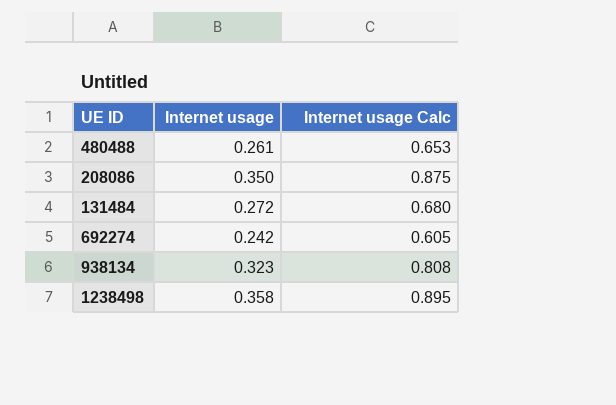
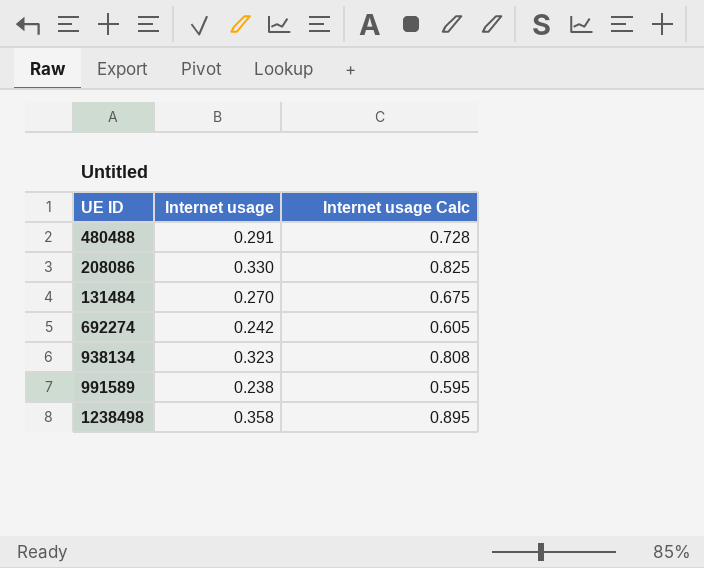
480488 | Internet usage: 0.261 -> 0.291
480488 | Internet usage Calc: 0.653 -> 0.728
208086 | Internet usage: 0.350 -> 0.330
208086 | Internet usage Calc: 0.875 -> 0.825
131484 | Internet usage: 0.272 -> 0.270
131484 | Internet usage Calc: 0.680 -> 0.675
row 991589: none -> 0.238 | 0.595

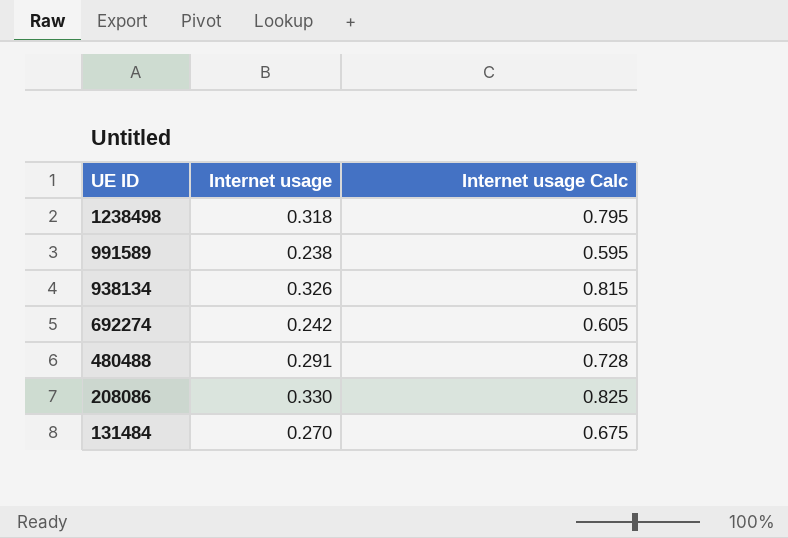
row order: none -> UE ID descending
1238498 | Internet usage: 0.358 -> 0.318
1238498 | Internet usage Calc: 0.895 -> 0.795
938134 | Internet usage: 0.323 -> 0.326
938134 | Internet usage Calc: 0.808 -> 0.815

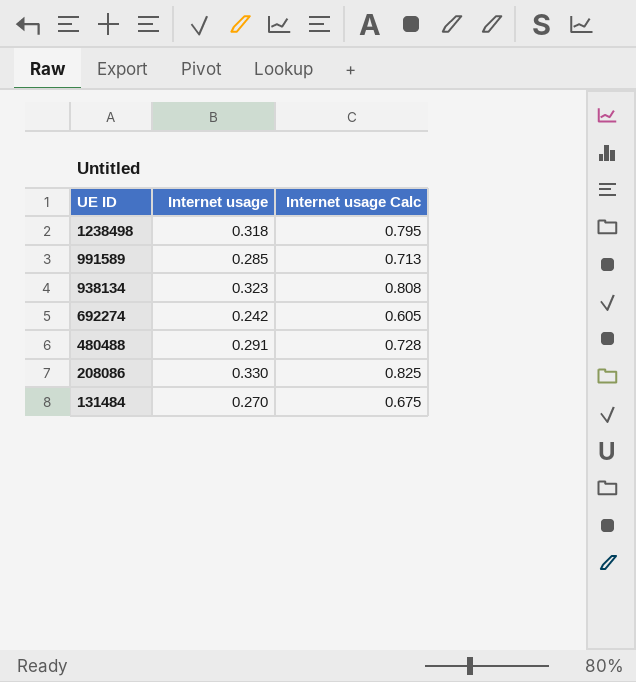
991589 | Internet usage: 0.238 -> 0.285
991589 | Internet usage Calc: 0.595 -> 0.713
938134 | Internet usage: 0.326 -> 0.323
938134 | Internet usage Calc: 0.815 -> 0.808

